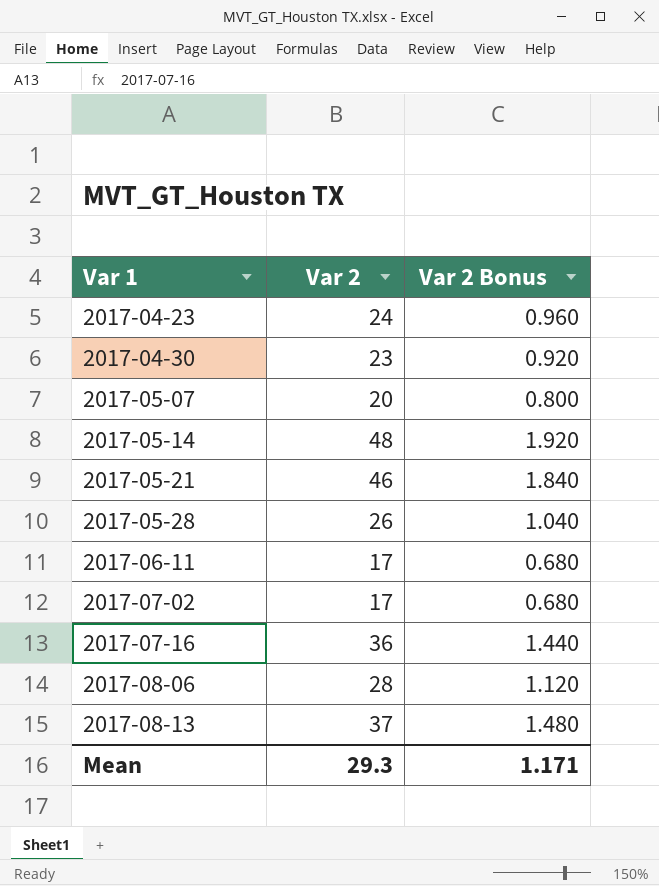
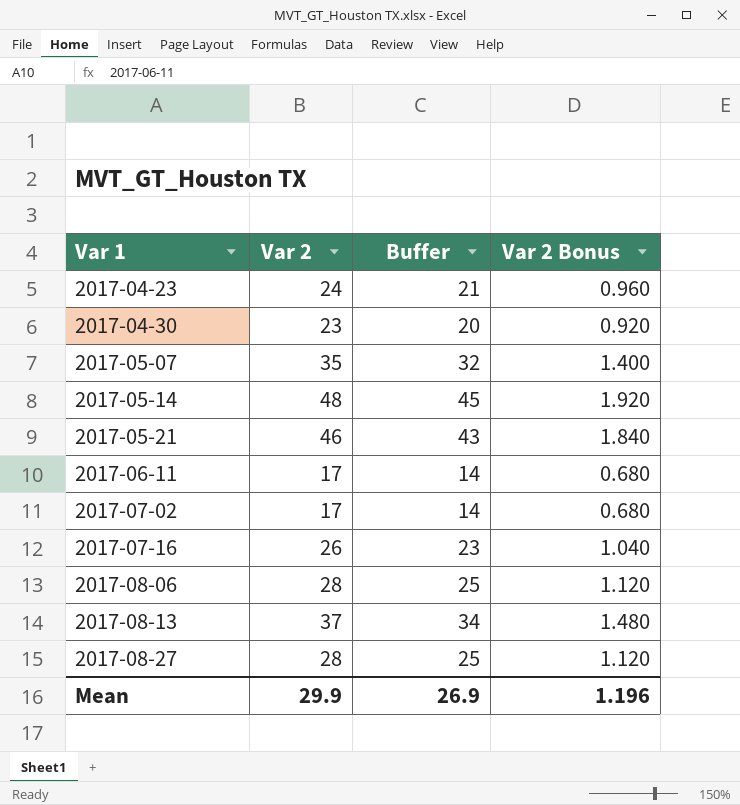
column Buffer | formula: none -> [Var 2] - 3
row 2017-05-28: 26 | 1.040 -> none
2017-05-07 | Var 2: 20 -> 35
2017-05-07 | Var 2 Bonus: 0.800 -> 1.400
2017-07-16 | Var 2: 36 -> 26
2017-07-16 | Var 2 Bonus: 1.440 -> 1.040
row 2017-08-27: none -> 28 | 25 | 1.120
Mean | Var 2: 29.3 -> 29.9
Mean | Var 2 Bonus: 1.171 -> 1.196

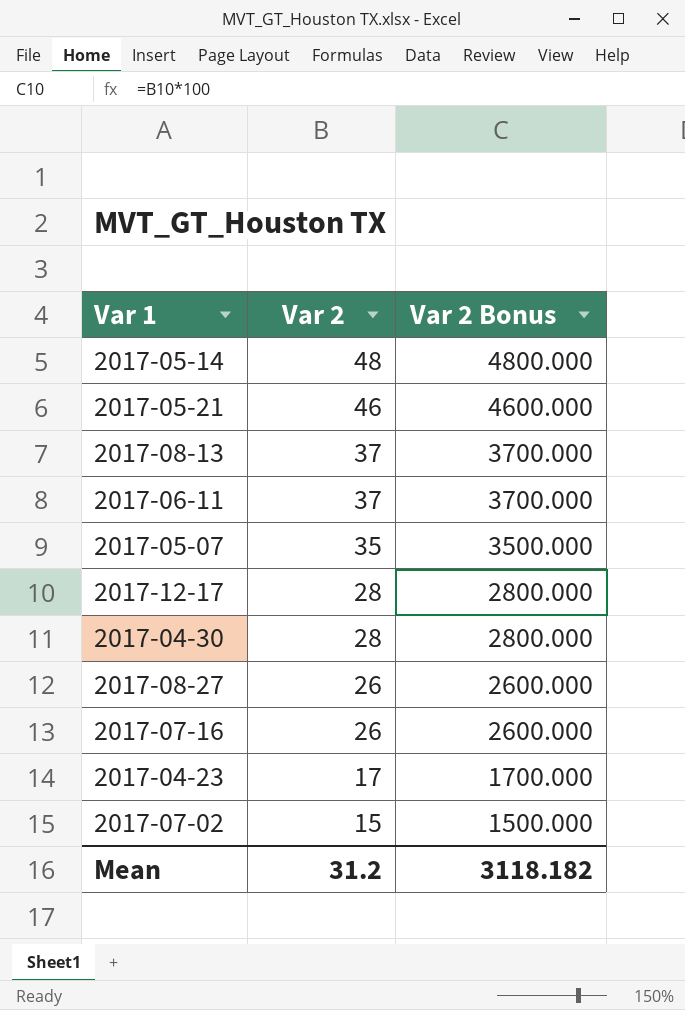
row order: Var 1 ascending -> Var 2 descending
column Buffer | formula: [Var 2] - 3 -> none
column Var 2 Bonus | formula: [Var 2] * 0.04 -> [Var 2] * 100
row 2017-08-06: 28 | 25 | 1.120 -> none
2017-06-11 | Var 2: 17 -> 37
row 2017-12-17: none -> 28 | 2800.000
2017-04-30 | Var 2: 23 -> 28
2017-08-27 | Var 2: 28 -> 26
2017-04-23 | Var 2: 24 -> 17
2017-07-02 | Var 2: 17 -> 15
Mean | Var 2: 29.9 -> 31.2
Mean | Var 2 Bonus: 1.196 -> 3118.182

